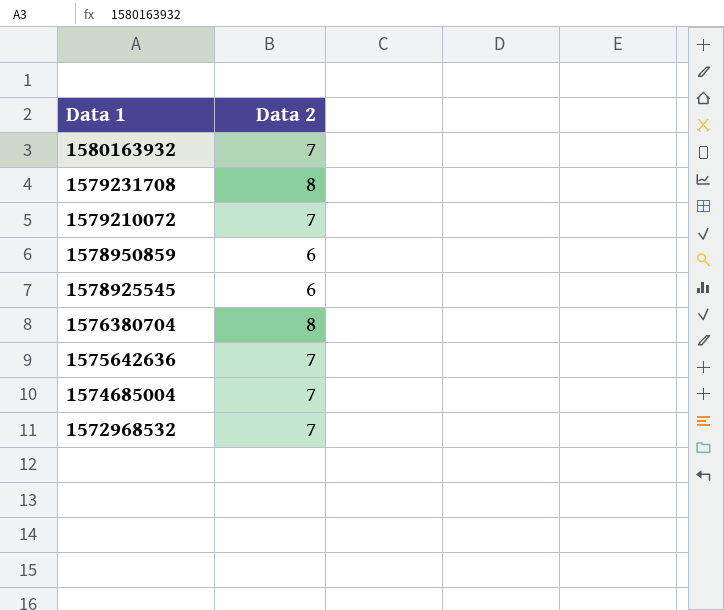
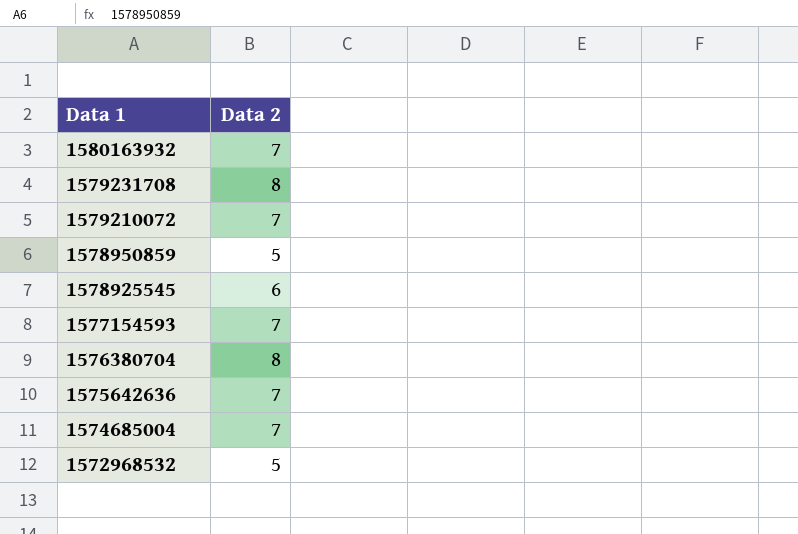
1578950859 | Data 2: 6 -> 5
row 1577154593: none -> 7
1572968532 | Data 2: 7 -> 5

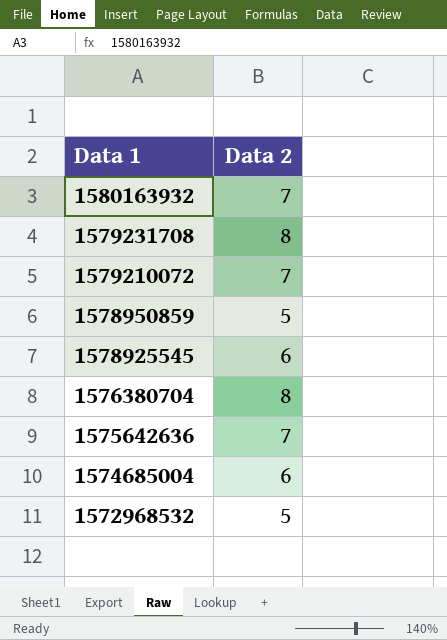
row 1577154593: 7 -> none
1574685004 | Data 2: 7 -> 6

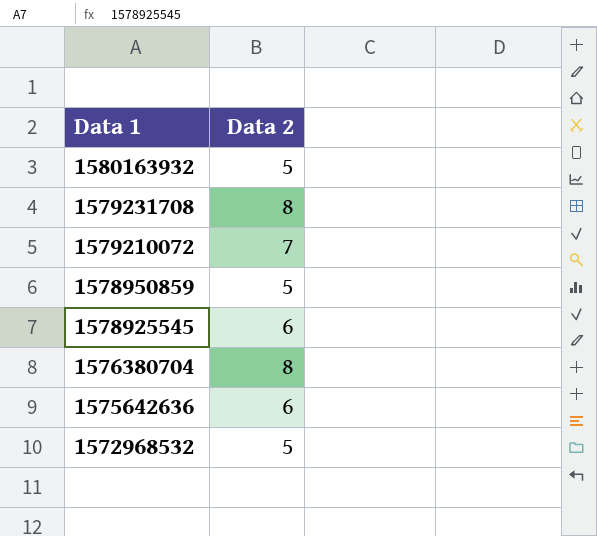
row 1574685004: 6 -> none
1580163932 | Data 2: 7 -> 5
1575642636 | Data 2: 7 -> 6

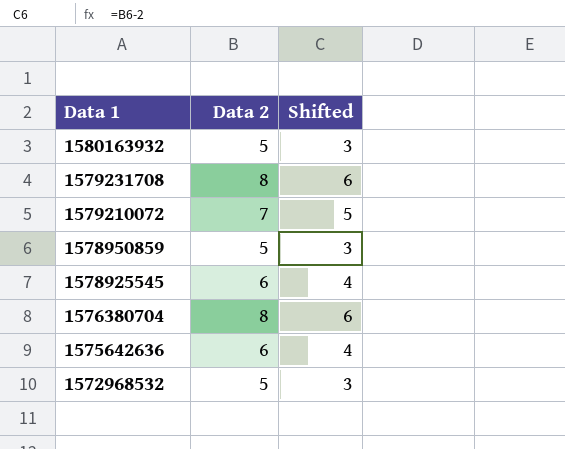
column Shifted | formula: none -> [Data 2] - 2

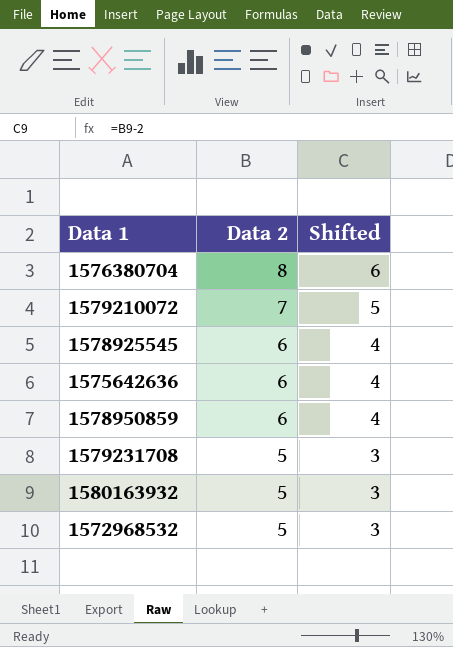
row order: Data 1 descending -> Data 2 descending
1578950859 | Data 2: 5 -> 6
1578950859 | Shifted: 3 -> 4
1579231708 | Data 2: 8 -> 5
1579231708 | Shifted: 6 -> 3

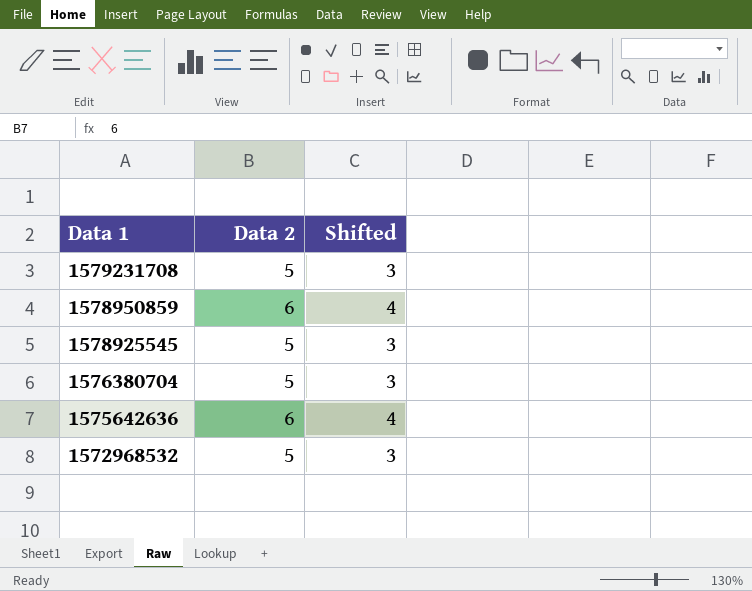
row order: Data 2 descending -> Data 1 descending
row 1579210072: 7 | 5 -> none
row 1580163932: 5 | 3 -> none
1578925545 | Data 2: 6 -> 5
1578925545 | Shifted: 4 -> 3
1576380704 | Data 2: 8 -> 5
1576380704 | Shifted: 6 -> 3

